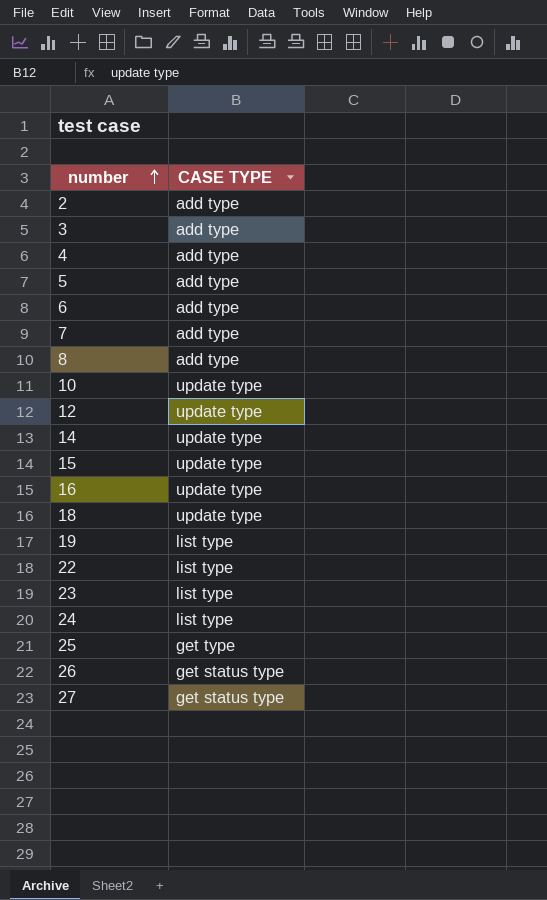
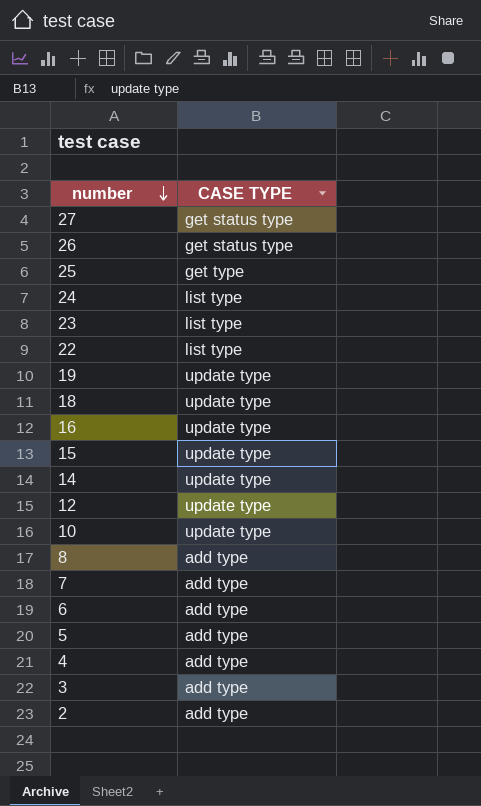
row order: number ascending -> number descending
19 | CASE TYPE: list type -> update type

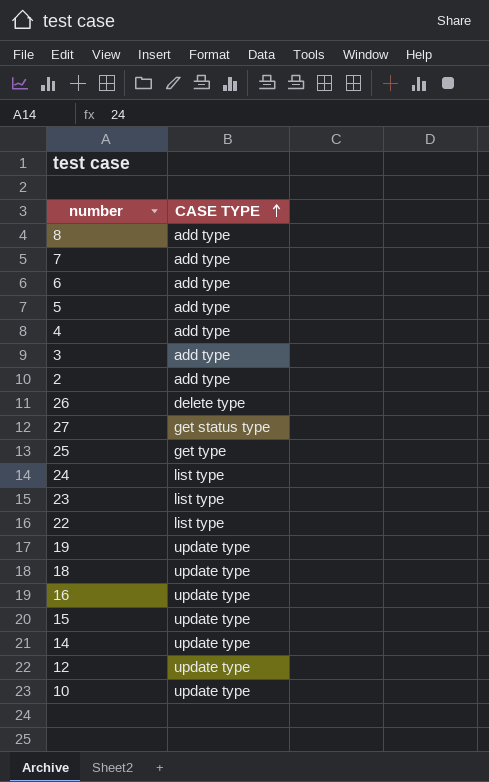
row order: number descending -> CASE TYPE ascending
26 | CASE TYPE: get status type -> delete type

